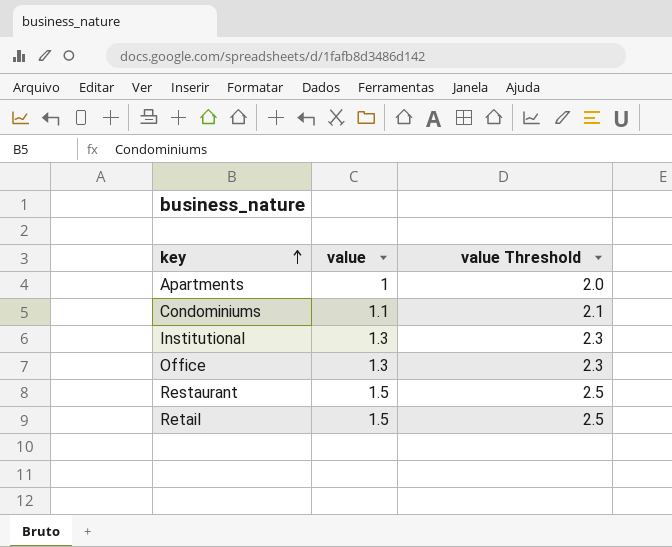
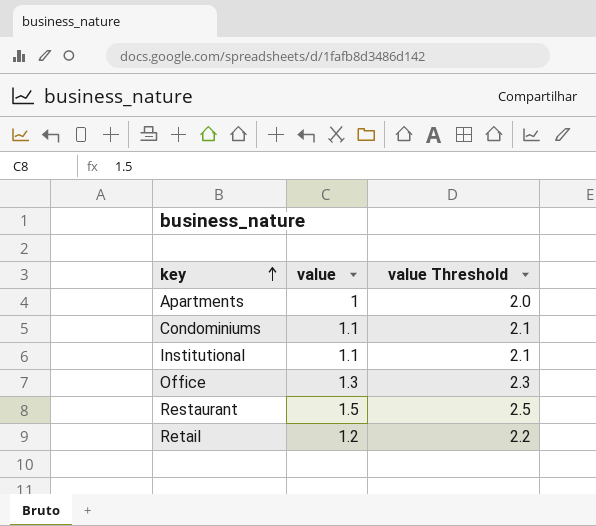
Institutional | value: 1.3 -> 1.1
Institutional | value Threshold: 2.3 -> 2.1
Retail | value: 1.5 -> 1.2
Retail | value Threshold: 2.5 -> 2.2

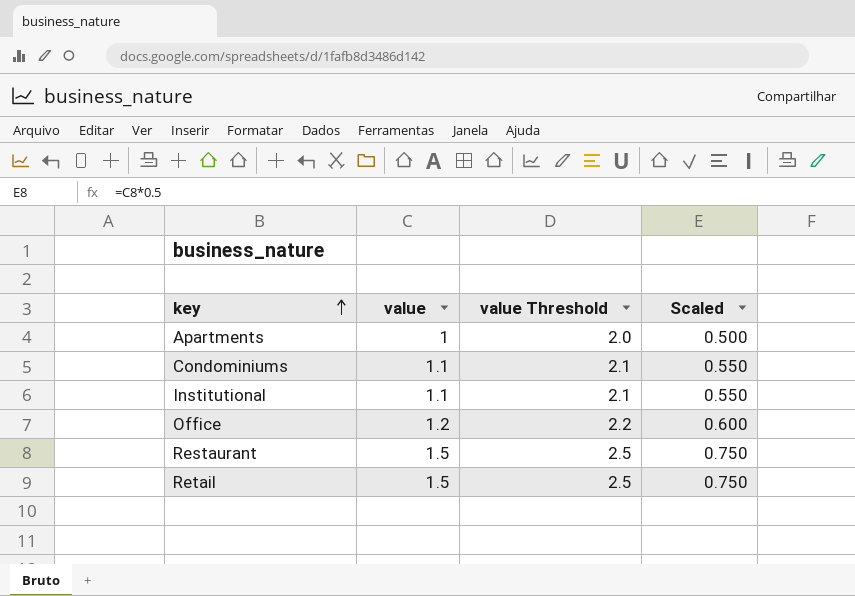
column Scaled | formula: none -> [value] * 0.5
Office | value: 1.3 -> 1.2
Office | value Threshold: 2.3 -> 2.2
Retail | value: 1.2 -> 1.5
Retail | value Threshold: 2.2 -> 2.5

